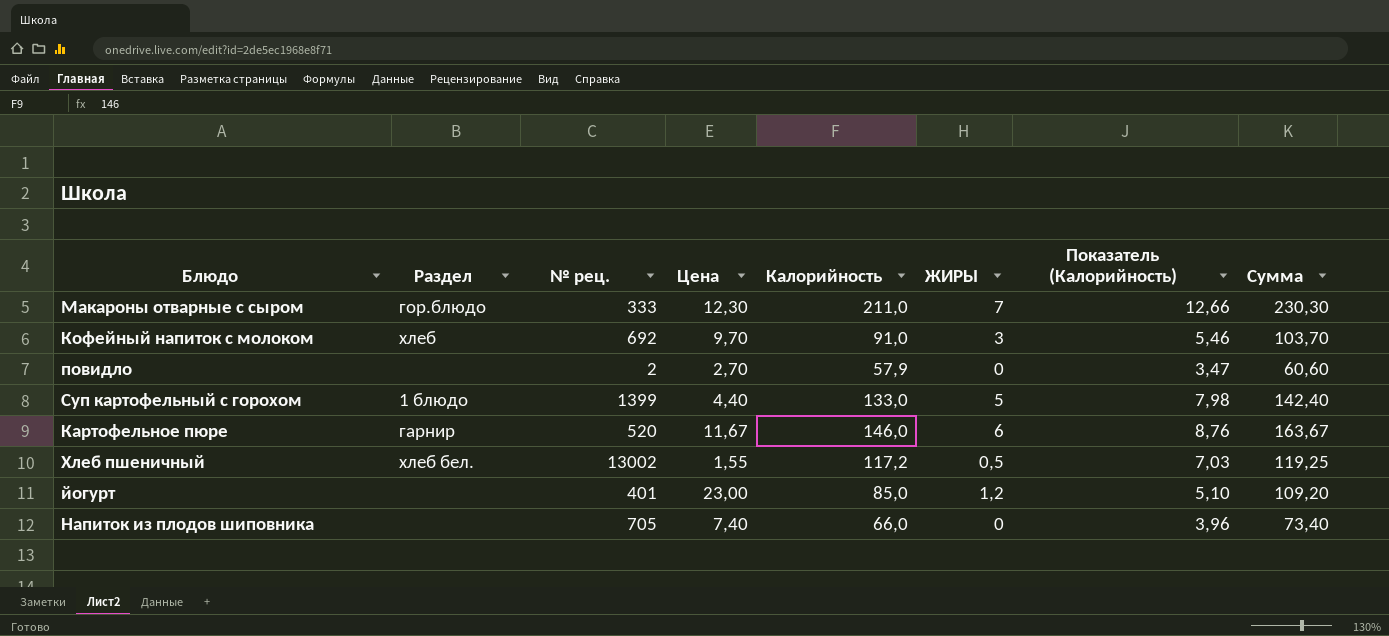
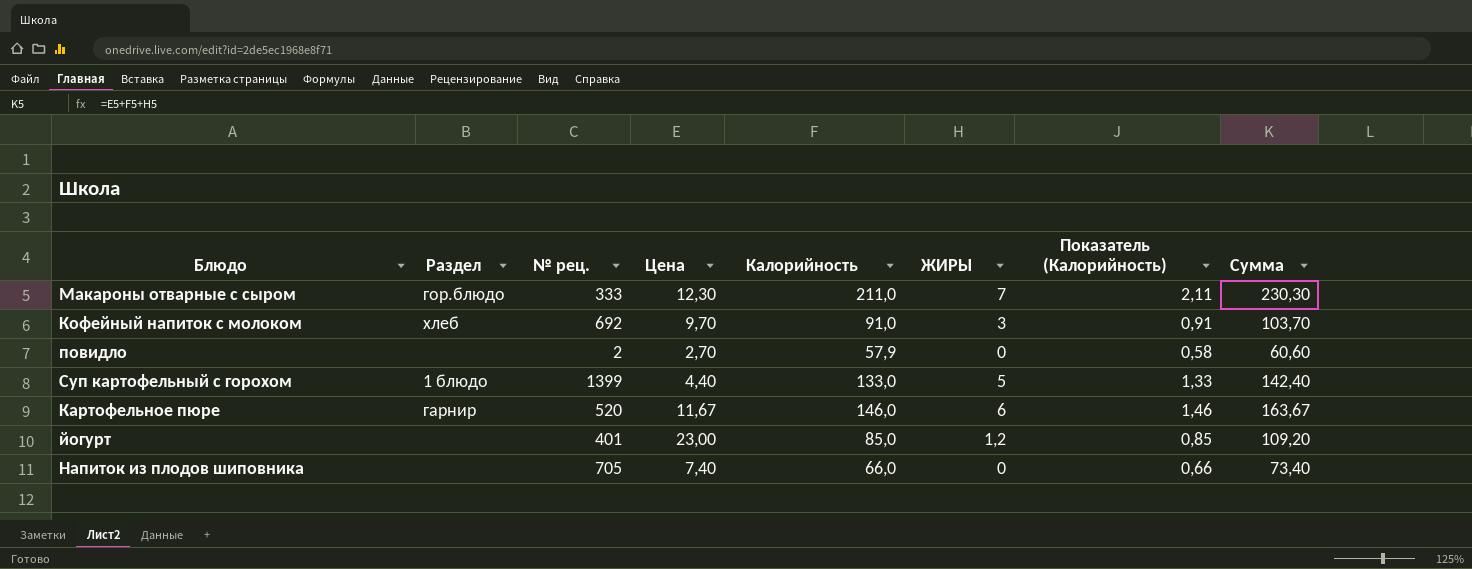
column Показатель (Калорийность) | formula: [Калорийность] * 0,06 -> [Калорийность] * 0,01
row Хлеб пшеничный: хлеб бел. | 13002 | 1,55 | 117,2 | 0,5 | 7,03 | 119,25 -> none

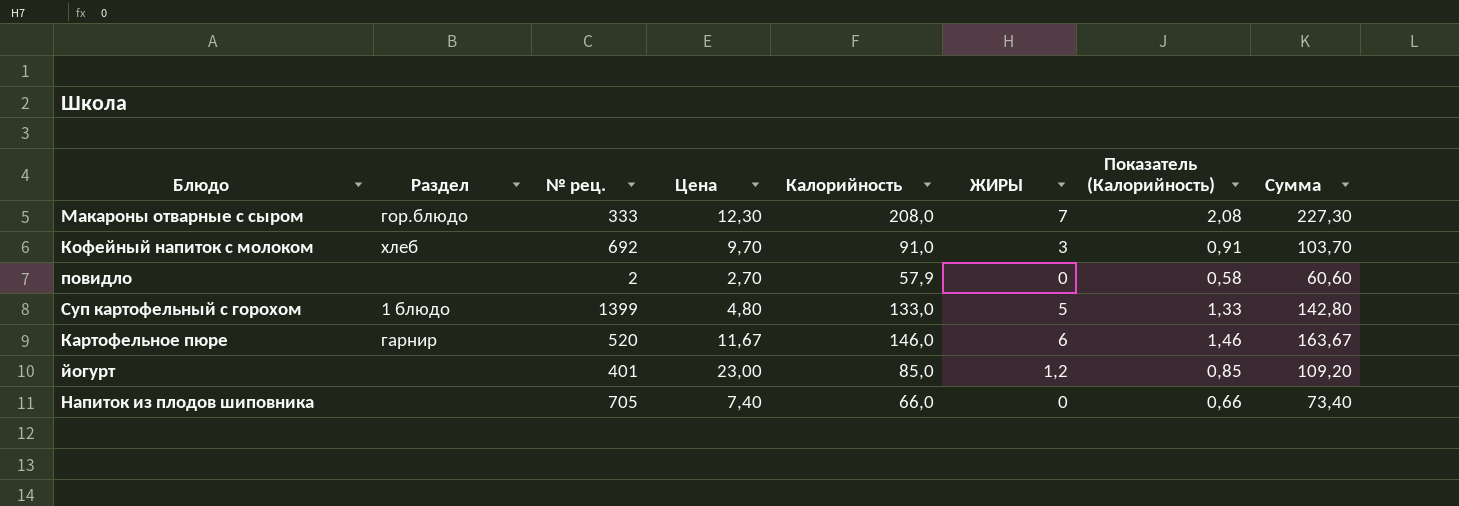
Макароны отварные с сыром | Калорийность: 211,0 -> 208,0
Макароны отварные с сыром | Показатель (Калорийность): 2,11 -> 2,08
Макароны отварные с сыром | Сумма: 230,30 -> 227,30
Суп картофельный с горохом | Цена: 4,40 -> 4,80
Суп картофельный с горохом | Сумма: 142,40 -> 142,80

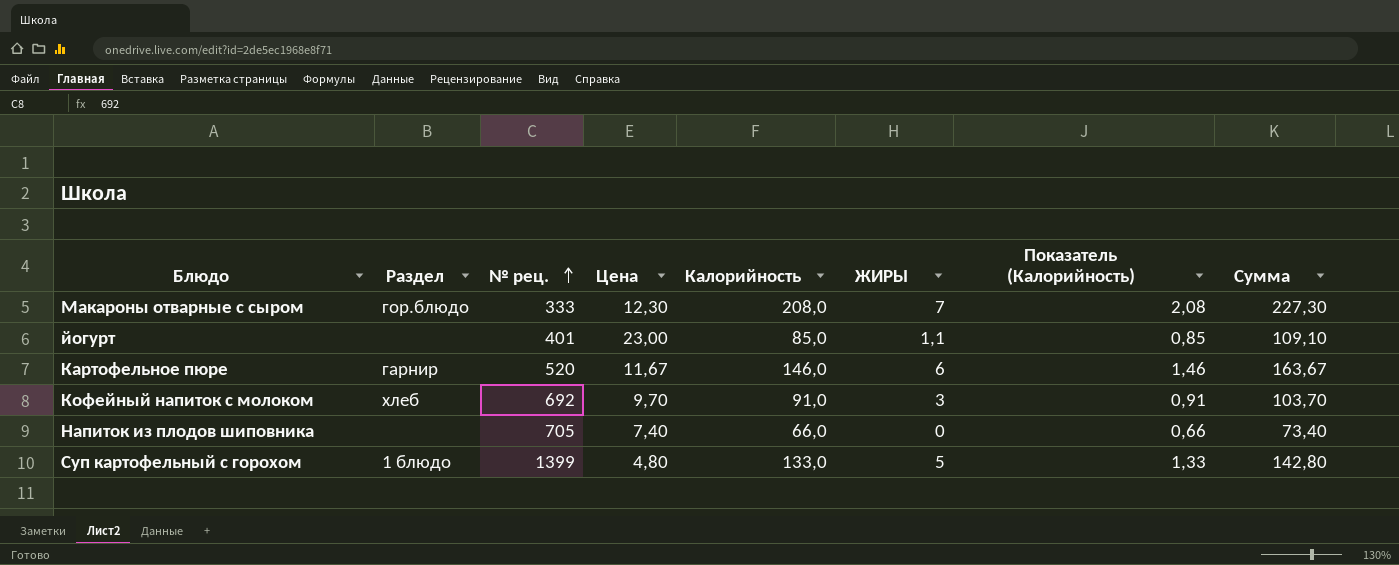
row order: none -> № рец. ascending
row повидло: none | 2 | 2,70 | 57,9 | 0 | 0,58 | 60,60 -> none
йогурт | ЖИРЫ: 1,2 -> 1,1
йогурт | Сумма: 109,20 -> 109,10

